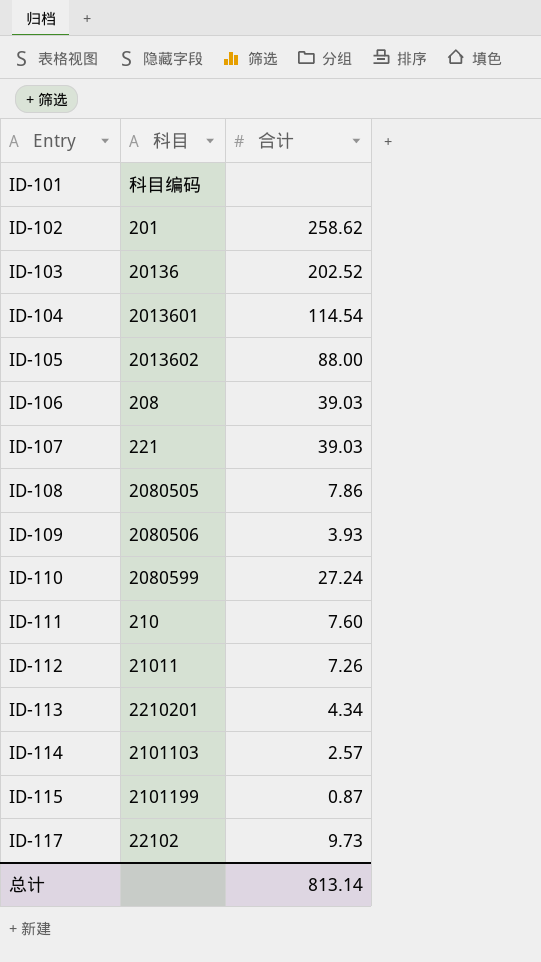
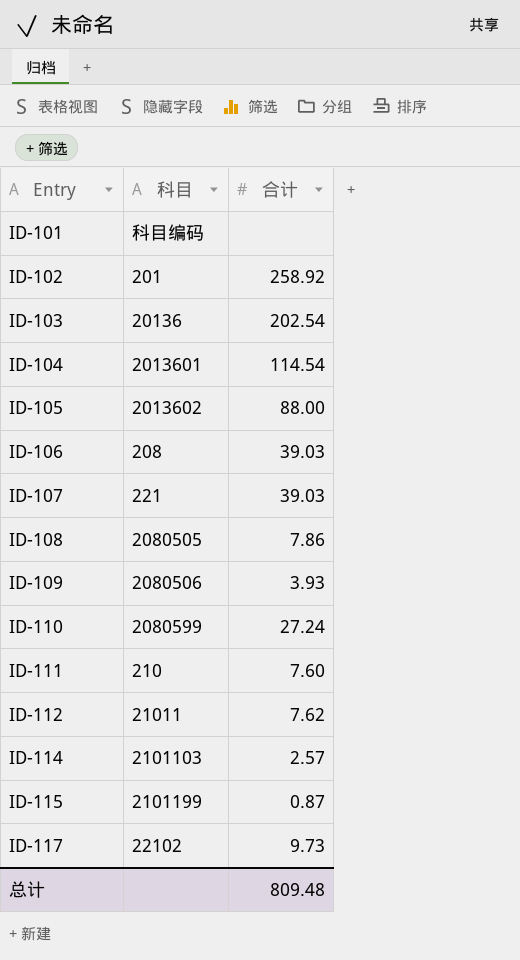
row ID-113: 2210201 | 4.34 -> none
ID-102 | 合计: 258.62 -> 258.92
ID-103 | 合计: 202.52 -> 202.54
ID-112 | 合计: 7.26 -> 7.62
总计 | 合计: 813.14 -> 809.48

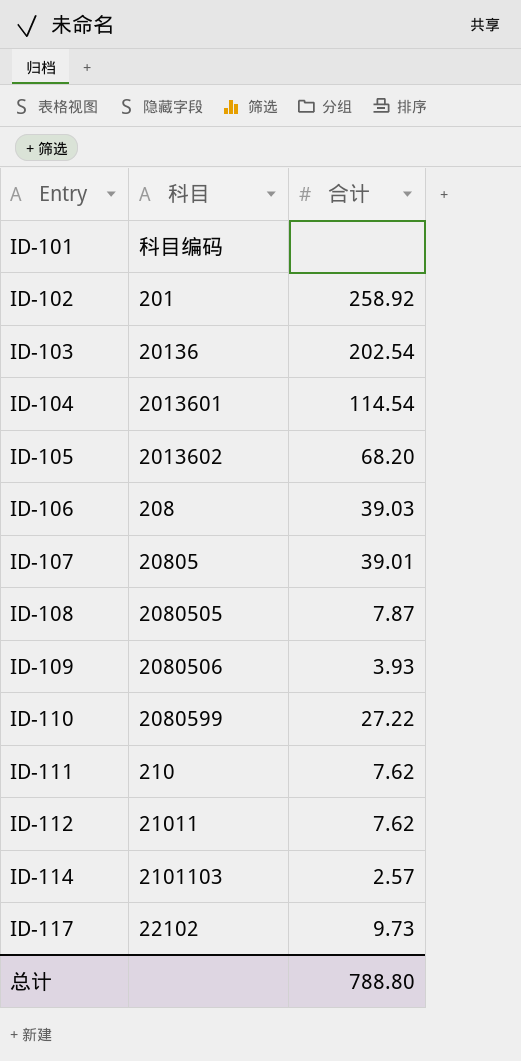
row ID-115: 2101199 | 0.87 -> none
ID-105 | 合计: 88.00 -> 68.20
ID-107 | 科目: 221 -> 20805
ID-107 | 合计: 39.03 -> 39.01
ID-108 | 合计: 7.86 -> 7.87
ID-110 | 合计: 27.24 -> 27.22
ID-111 | 合计: 7.60 -> 7.62
总计 | 合计: 809.48 -> 788.80

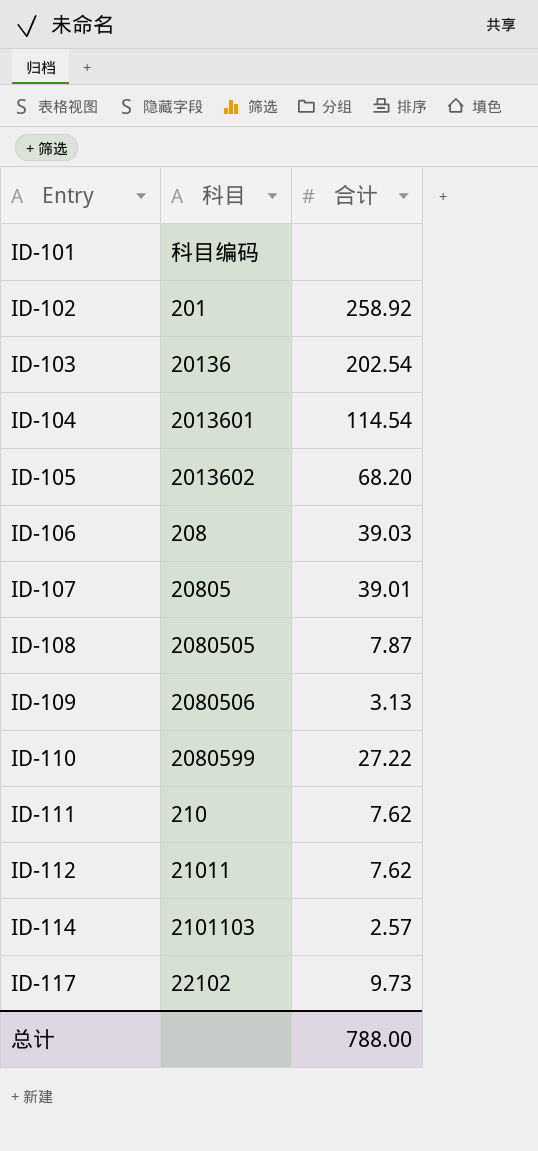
ID-109 | 合计: 3.93 -> 3.13
总计 | 合计: 788.80 -> 788.00

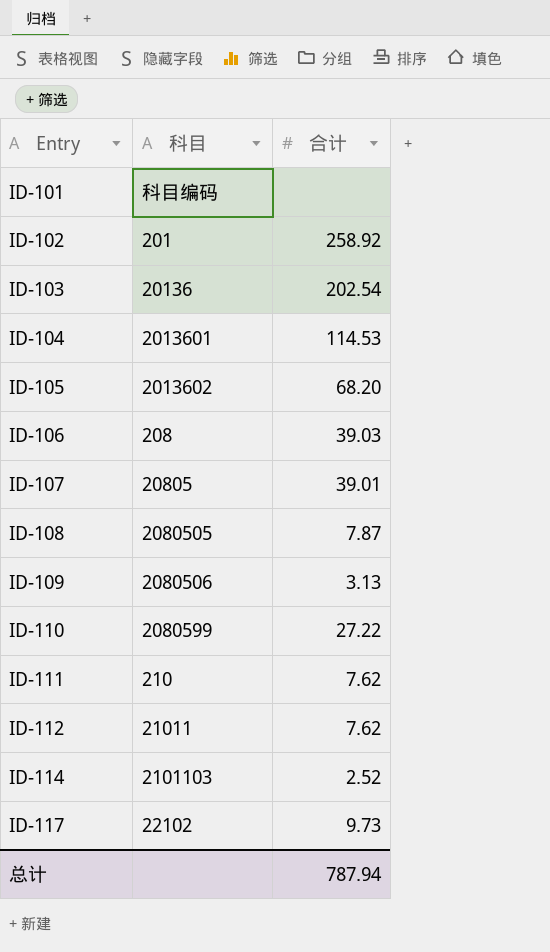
ID-104 | 合计: 114.54 -> 114.53
ID-114 | 合计: 2.57 -> 2.52
总计 | 合计: 788.00 -> 787.94

